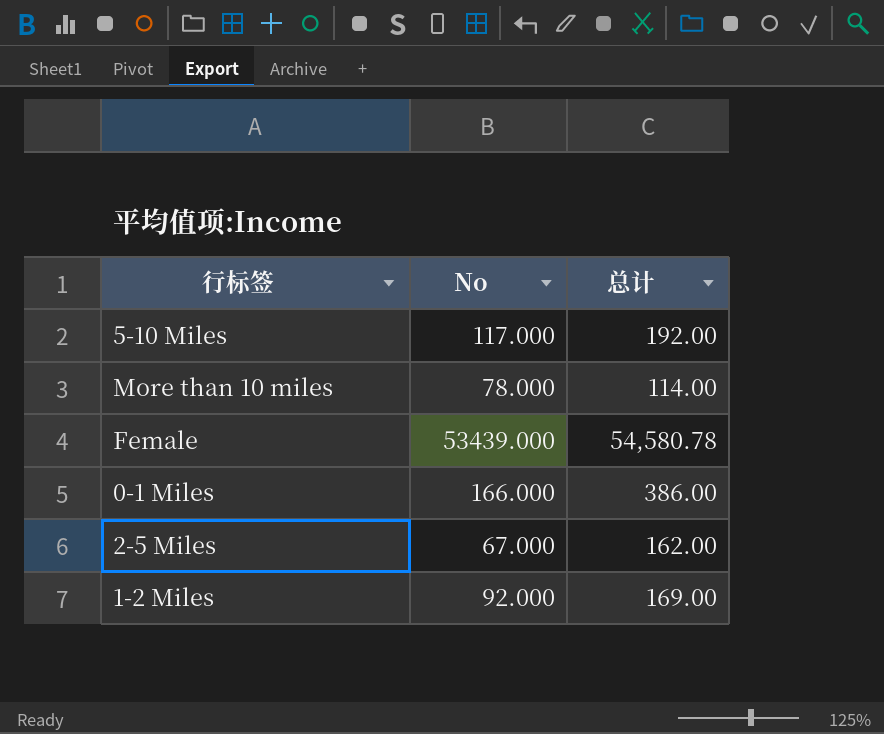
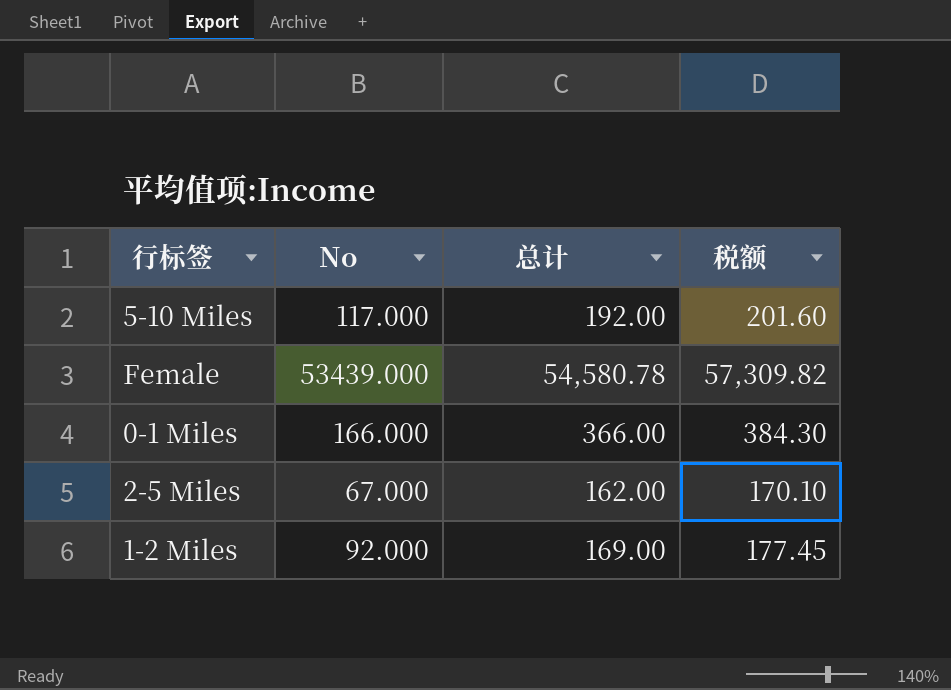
column 税额 | formula: none -> [总计] * 1.05
row More than 10 miles: 78.000 | 114.00 -> none
0-1 Miles | 总计: 386.00 -> 366.00

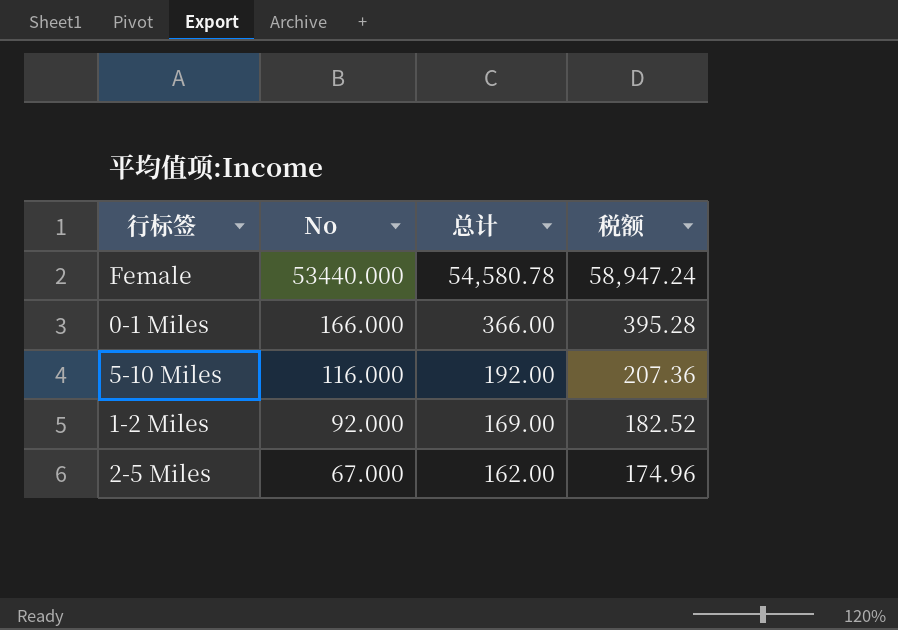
row order: none -> No descending
column 税额 | formula: [总计] * 1.05 -> [总计] * 1.08
Female | No: 53439.000 -> 53440.000
5-10 Miles | No: 117.000 -> 116.000

